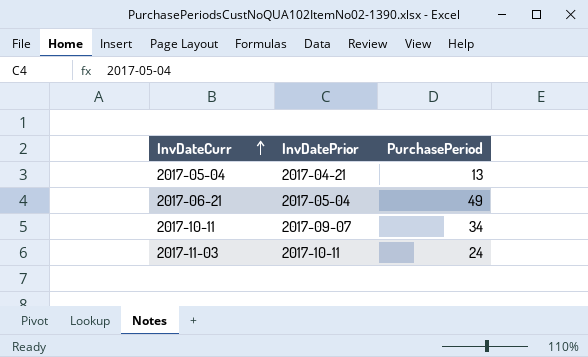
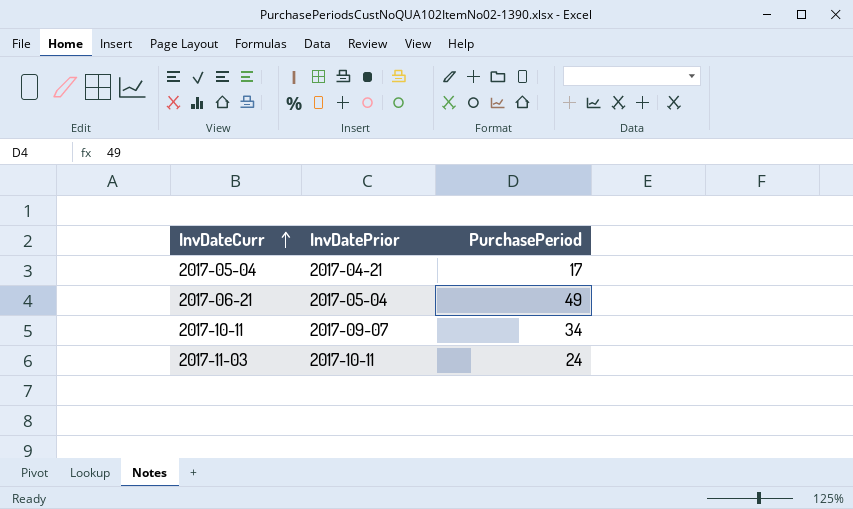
2017-05-04 | PurchasePeriod: 13 -> 17

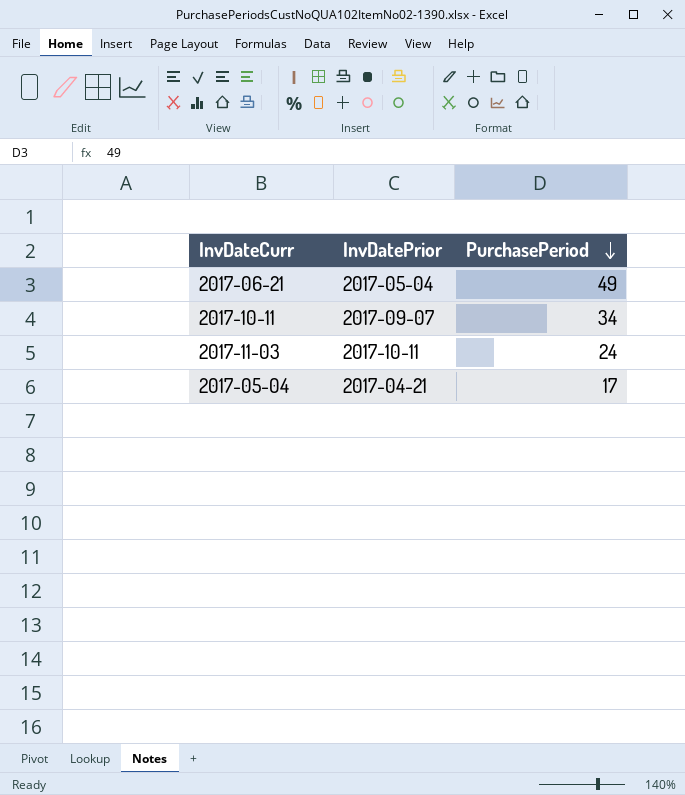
row order: InvDateCurr ascending -> PurchasePeriod descending

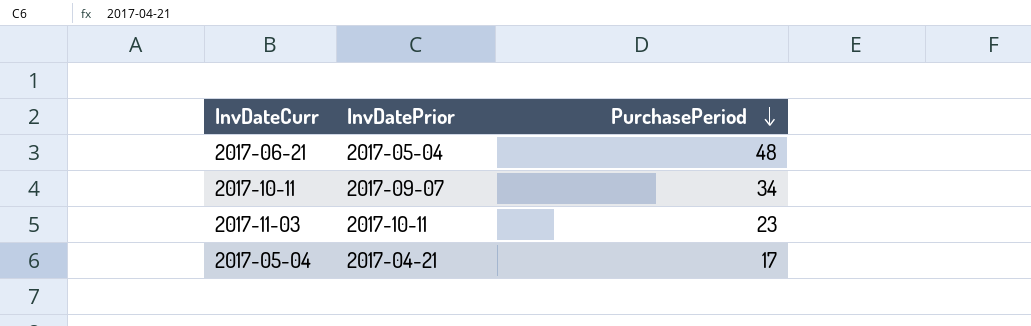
2017-06-21 | PurchasePeriod: 49 -> 48
2017-11-03 | PurchasePeriod: 24 -> 23

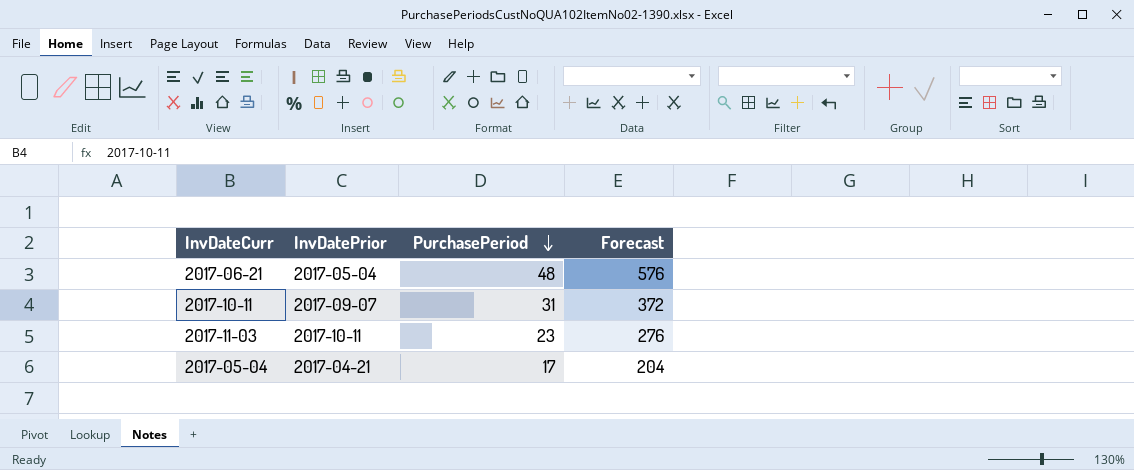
column Forecast | formula: none -> [PurchasePeriod] * 12
2017-10-11 | PurchasePeriod: 34 -> 31

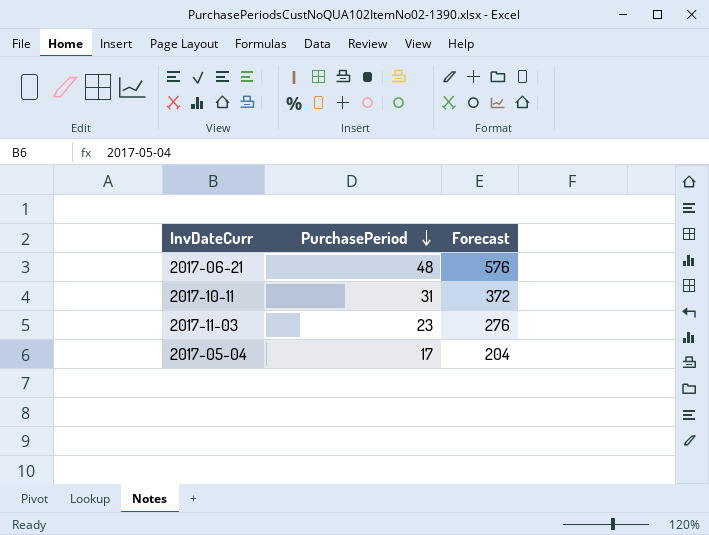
column InvDatePrior | position: 2 -> none

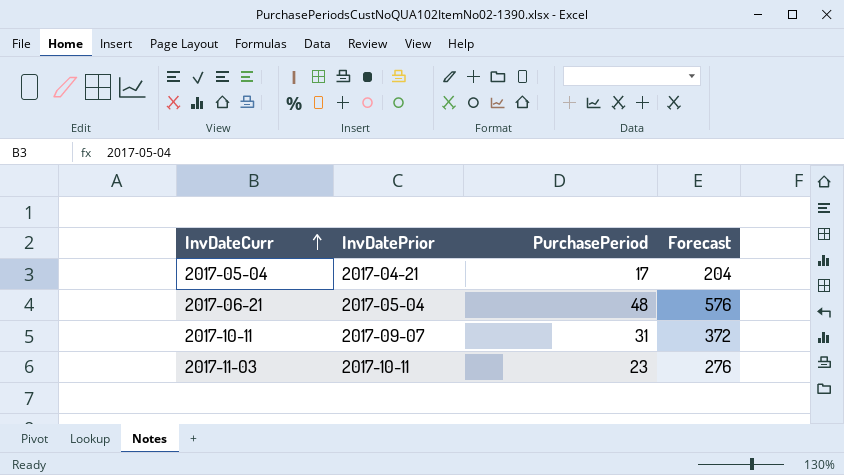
row order: PurchasePeriod descending -> InvDateCurr ascending
column InvDatePrior | position: none -> 2

